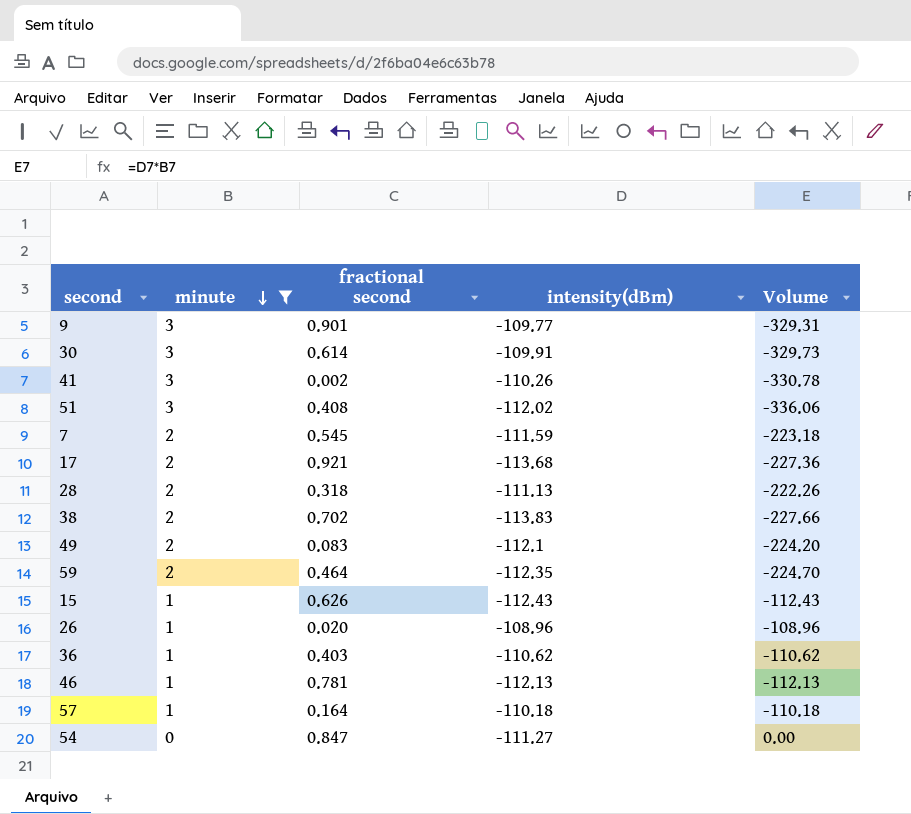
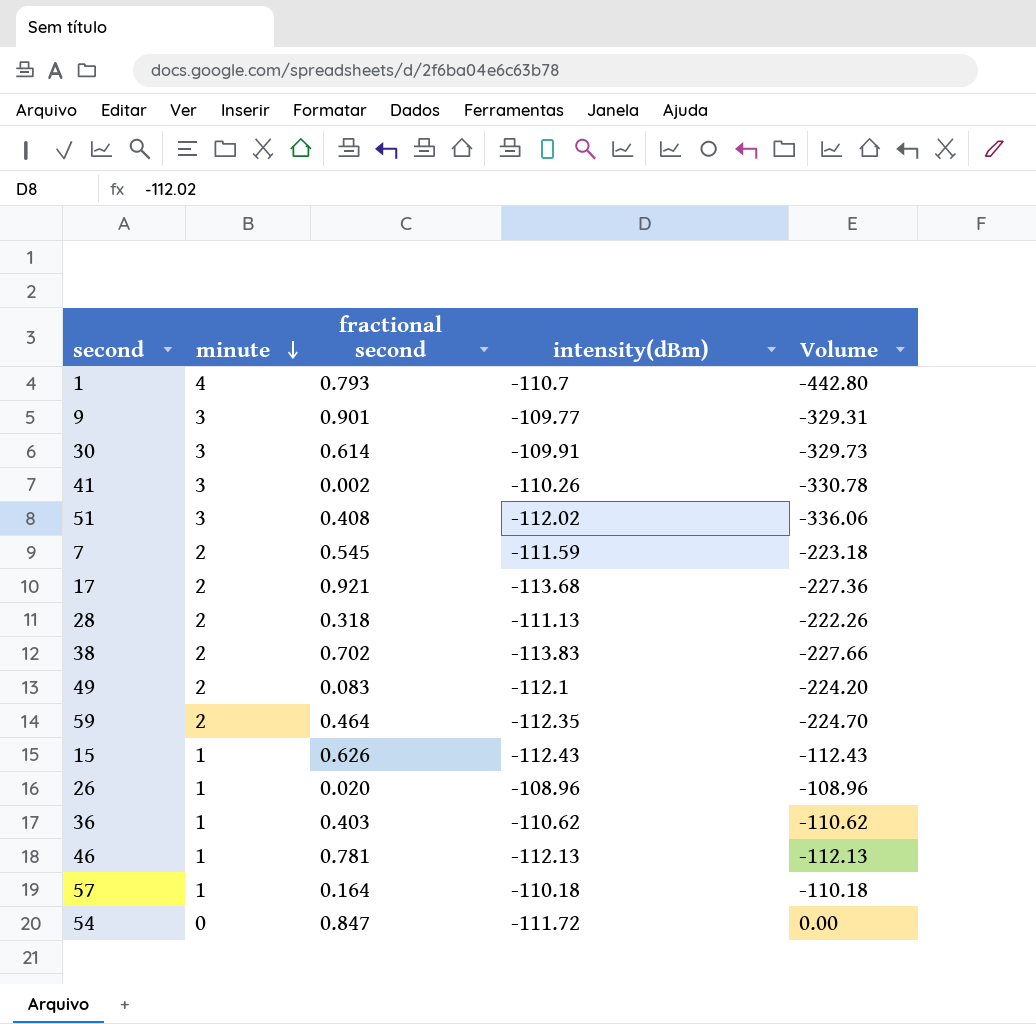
filter: minute != 4 -> none
54 | intensity(dBm): -111.27 -> -111.72

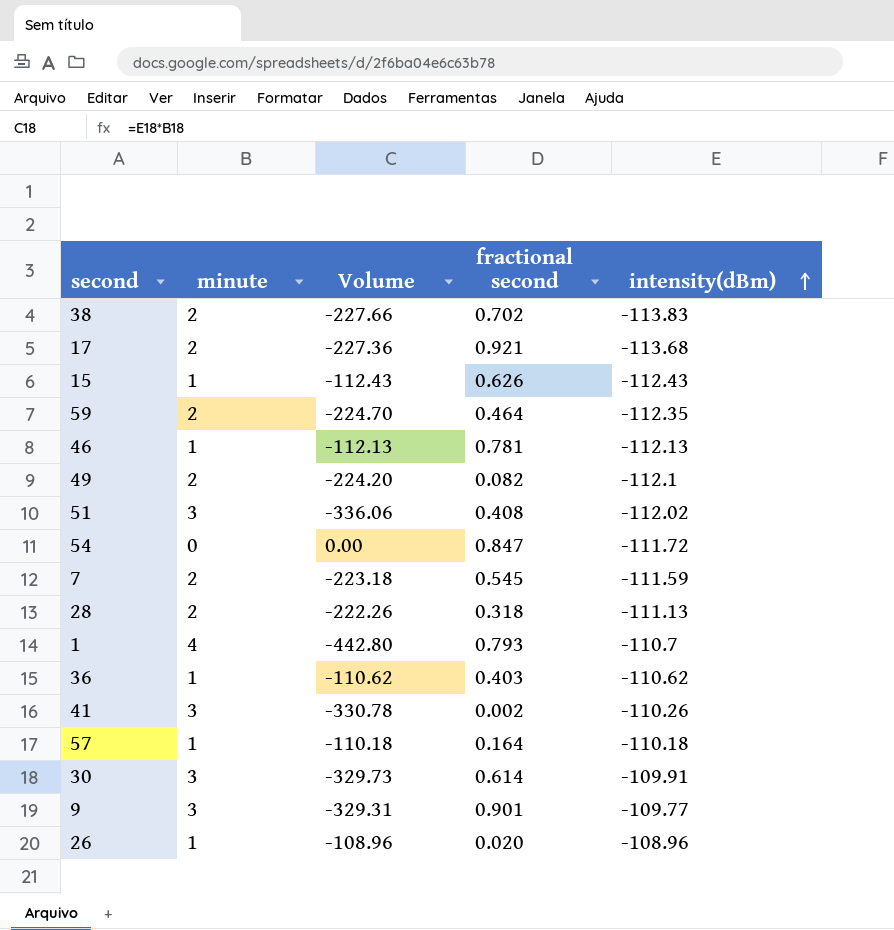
row order: minute descending -> intensity(dBm) ascending
column Volume | position: 5 -> 3
49 | fractional second: 0.083 -> 0.082

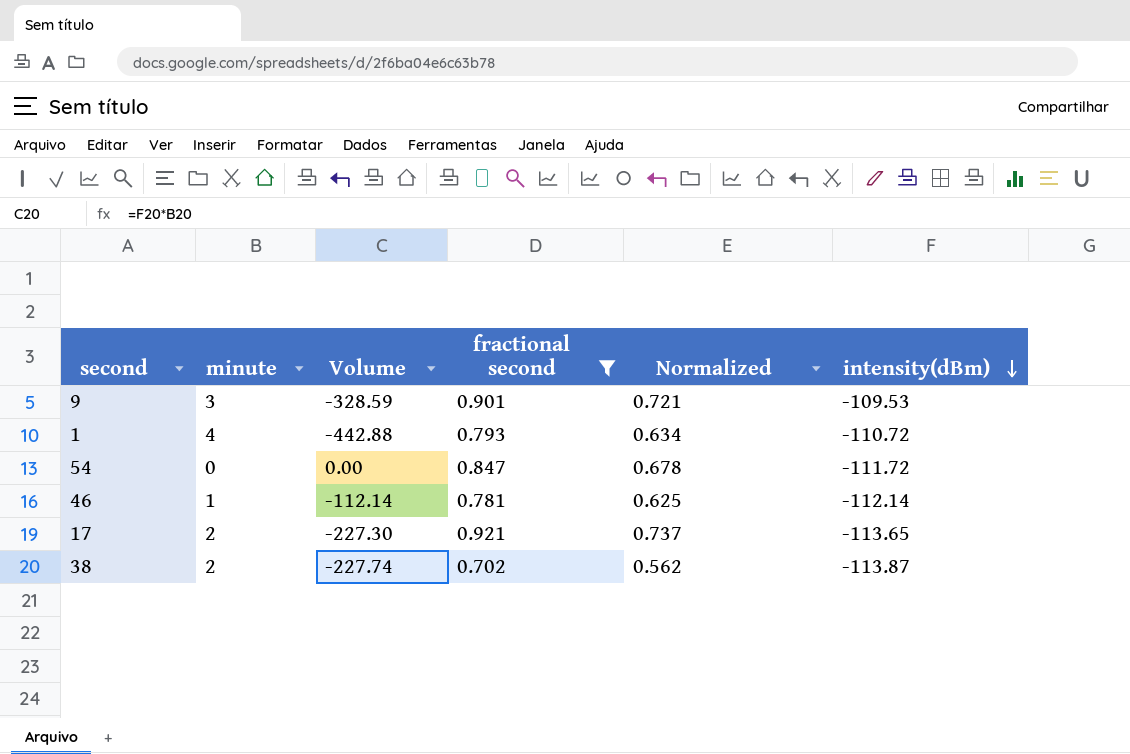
filter: none -> fractional second >= 0.702
row order: intensity(dBm) ascending -> intensity(dBm) descending
column Normalized | formula: none -> [fractional second] * 0.8
9 | Volume: -329.31 -> -328.59
9 | intensity(dBm): -109.77 -> -109.53
1 | Volume: -442.80 -> -442.88
1 | intensity(dBm): -110.7 -> -110.72
46 | Volume: -112.13 -> -112.14
46 | intensity(dBm): -112.13 -> -112.14
17 | Volume: -227.36 -> -227.30
17 | intensity(dBm): -113.68 -> -113.65
38 | Volume: -227.66 -> -227.74
38 | intensity(dBm): -113.83 -> -113.87

